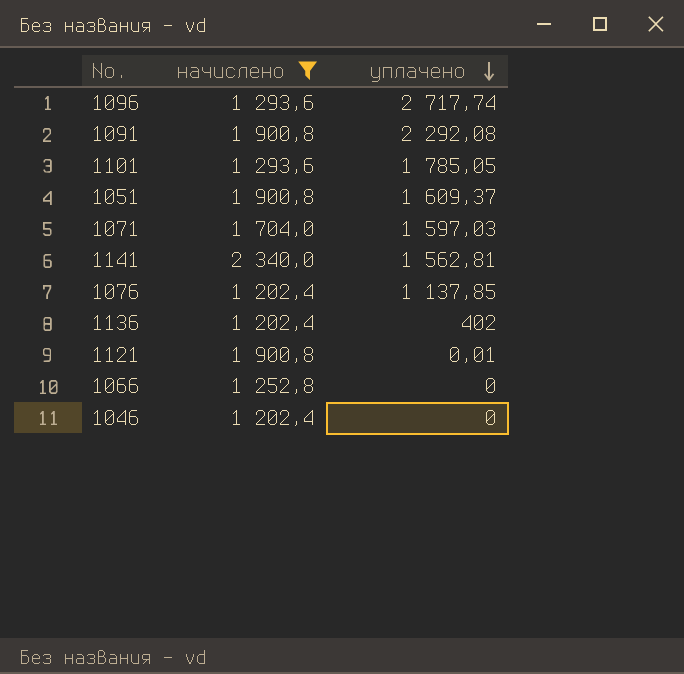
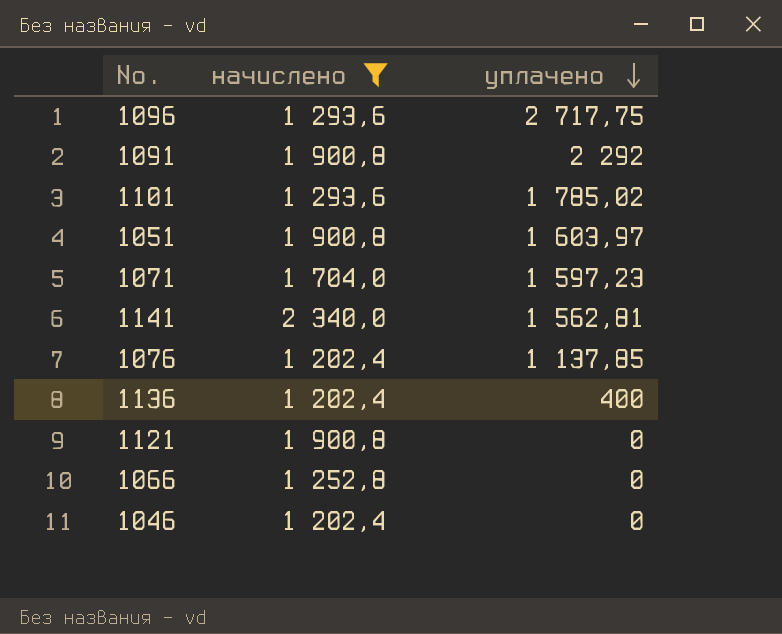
1096 | уплачено: 2 717,74 -> 2 717,75
1091 | уплачено: 2 292,08 -> 2 292
1101 | уплачено: 1 785,05 -> 1 785,02
1051 | уплачено: 1 609,37 -> 1 603,97
1071 | уплачено: 1 597,03 -> 1 597,23
1136 | уплачено: 402 -> 400
1121 | уплачено: 0,01 -> 0

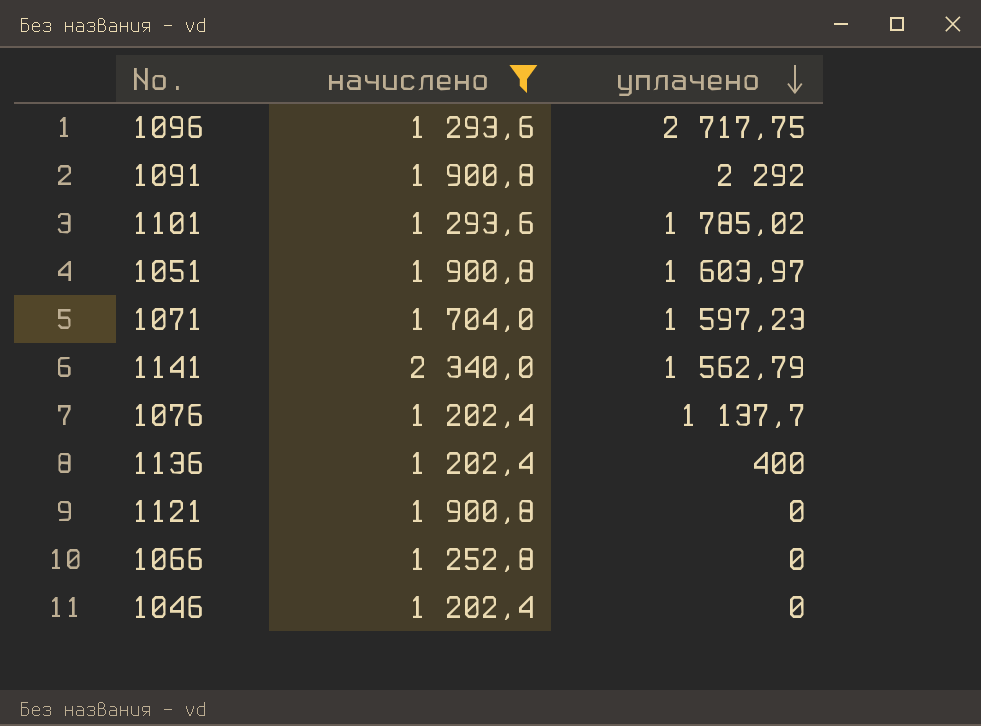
1141 | уплачено: 1 562,81 -> 1 562,79
1076 | уплачено: 1 137,85 -> 1 137,7

